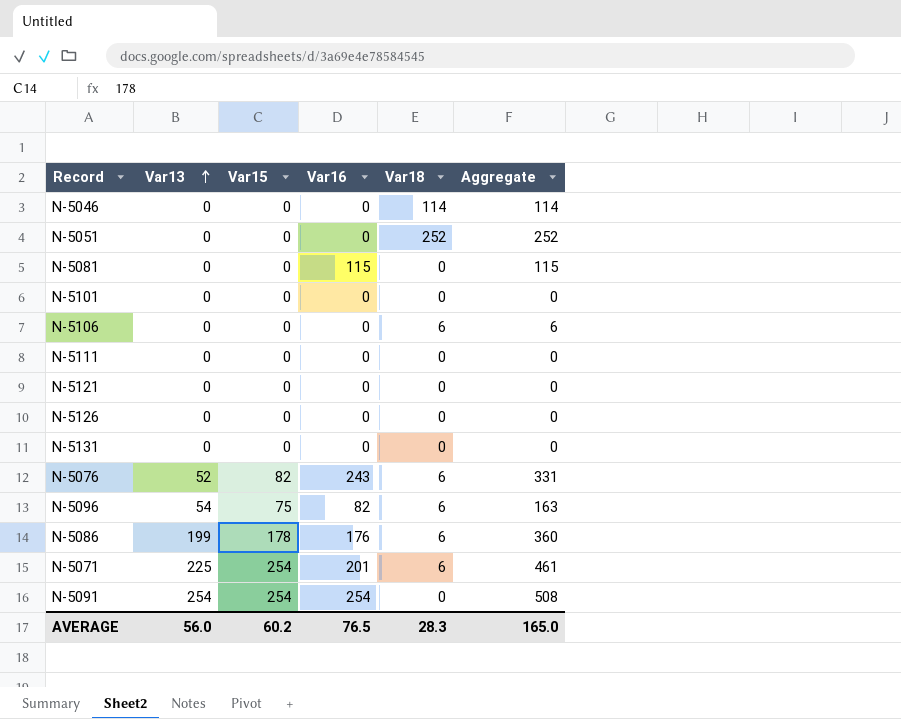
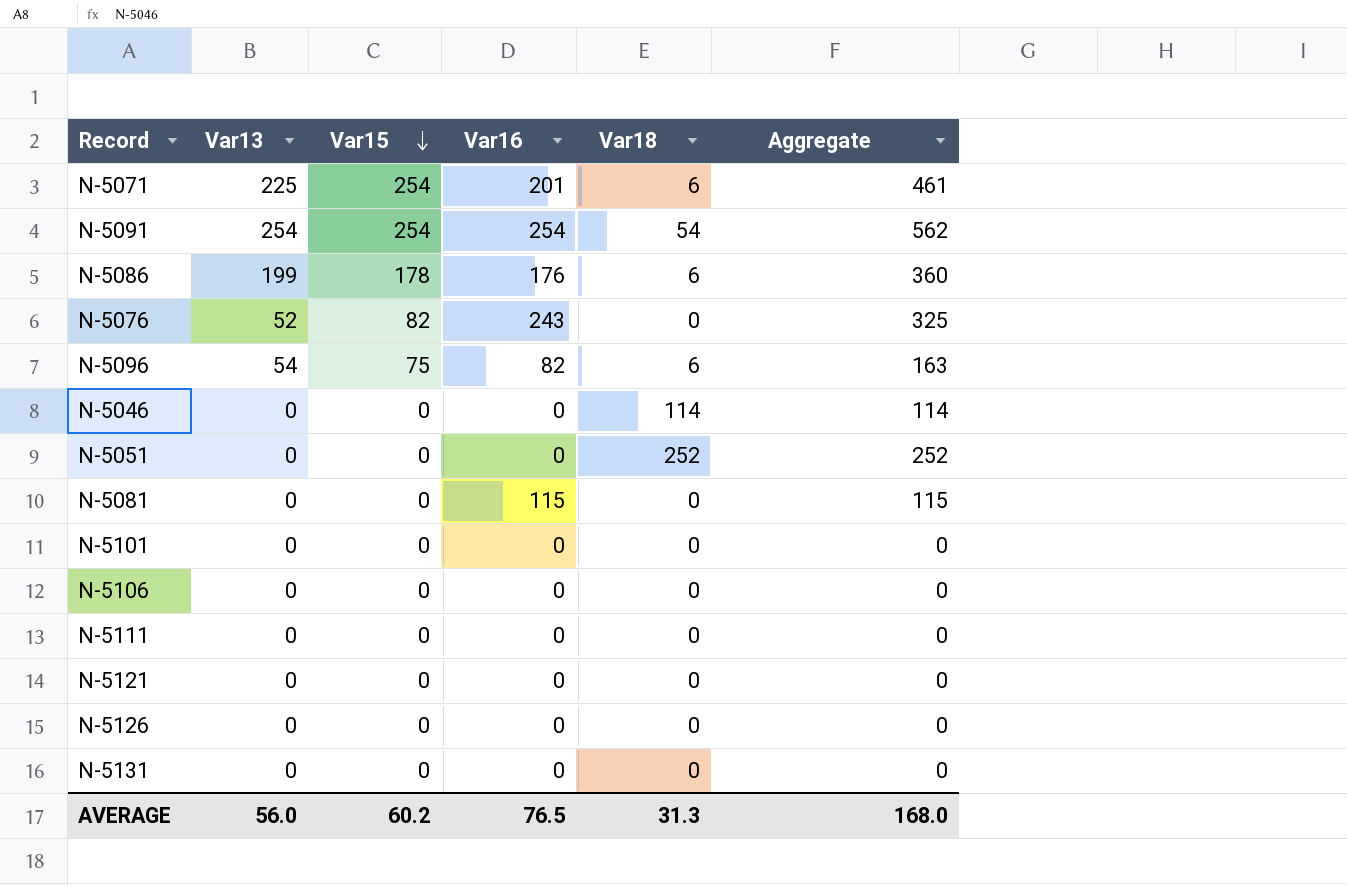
row order: Var13 ascending -> Var15 descending
N-5091 | Var18: 0 -> 54
N-5091 | Aggregate: 508 -> 562
N-5076 | Var18: 6 -> 0
N-5076 | Aggregate: 331 -> 325
N-5106 | Var18: 6 -> 0
N-5106 | Aggregate: 6 -> 0
AVERAGE | Var18: 28.3 -> 31.3
AVERAGE | Aggregate: 165.0 -> 168.0

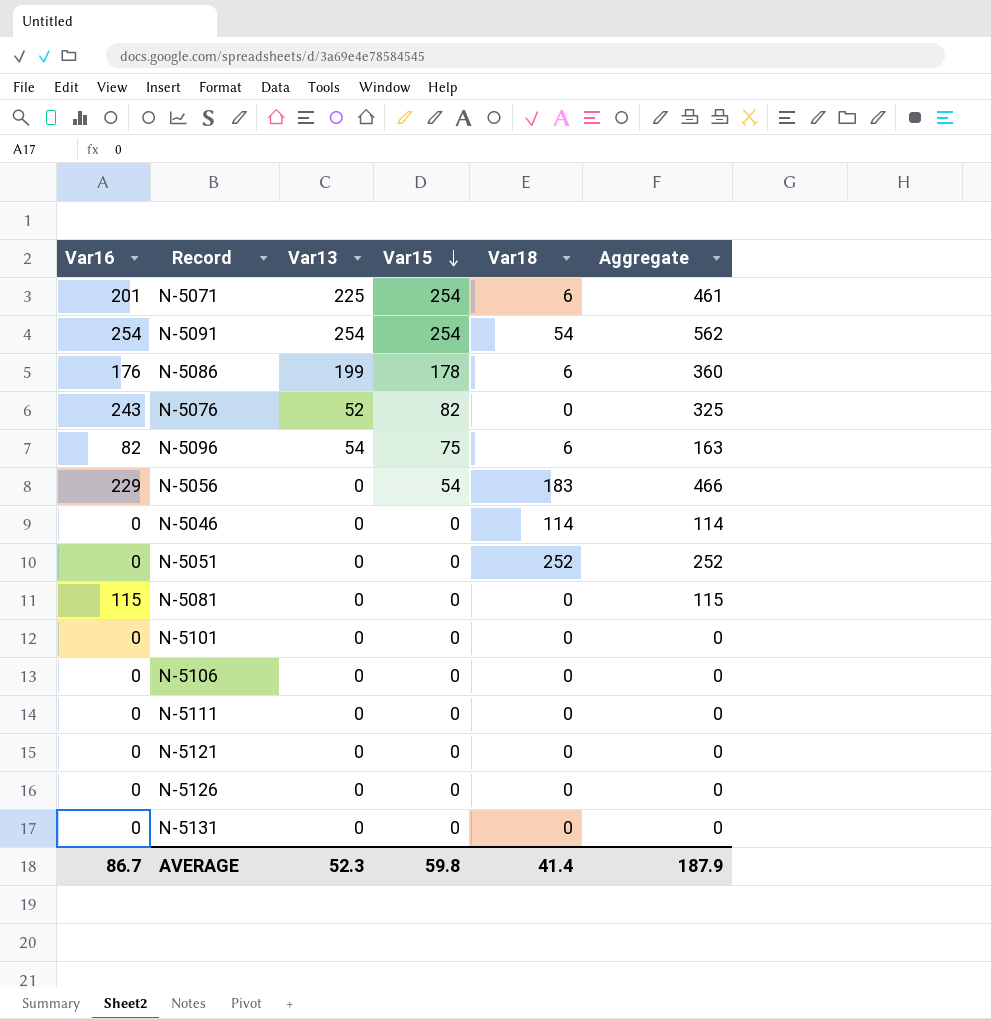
column Var16 | position: 4 -> 1
row N-5056: none -> 229 | 0 | 54 | 183 | 466
AVERAGE | Var16: 76.5 -> 86.7
AVERAGE | Var13: 56.0 -> 52.3
AVERAGE | Var15: 60.2 -> 59.8
AVERAGE | Var18: 31.3 -> 41.4
AVERAGE | Aggregate: 168.0 -> 187.9

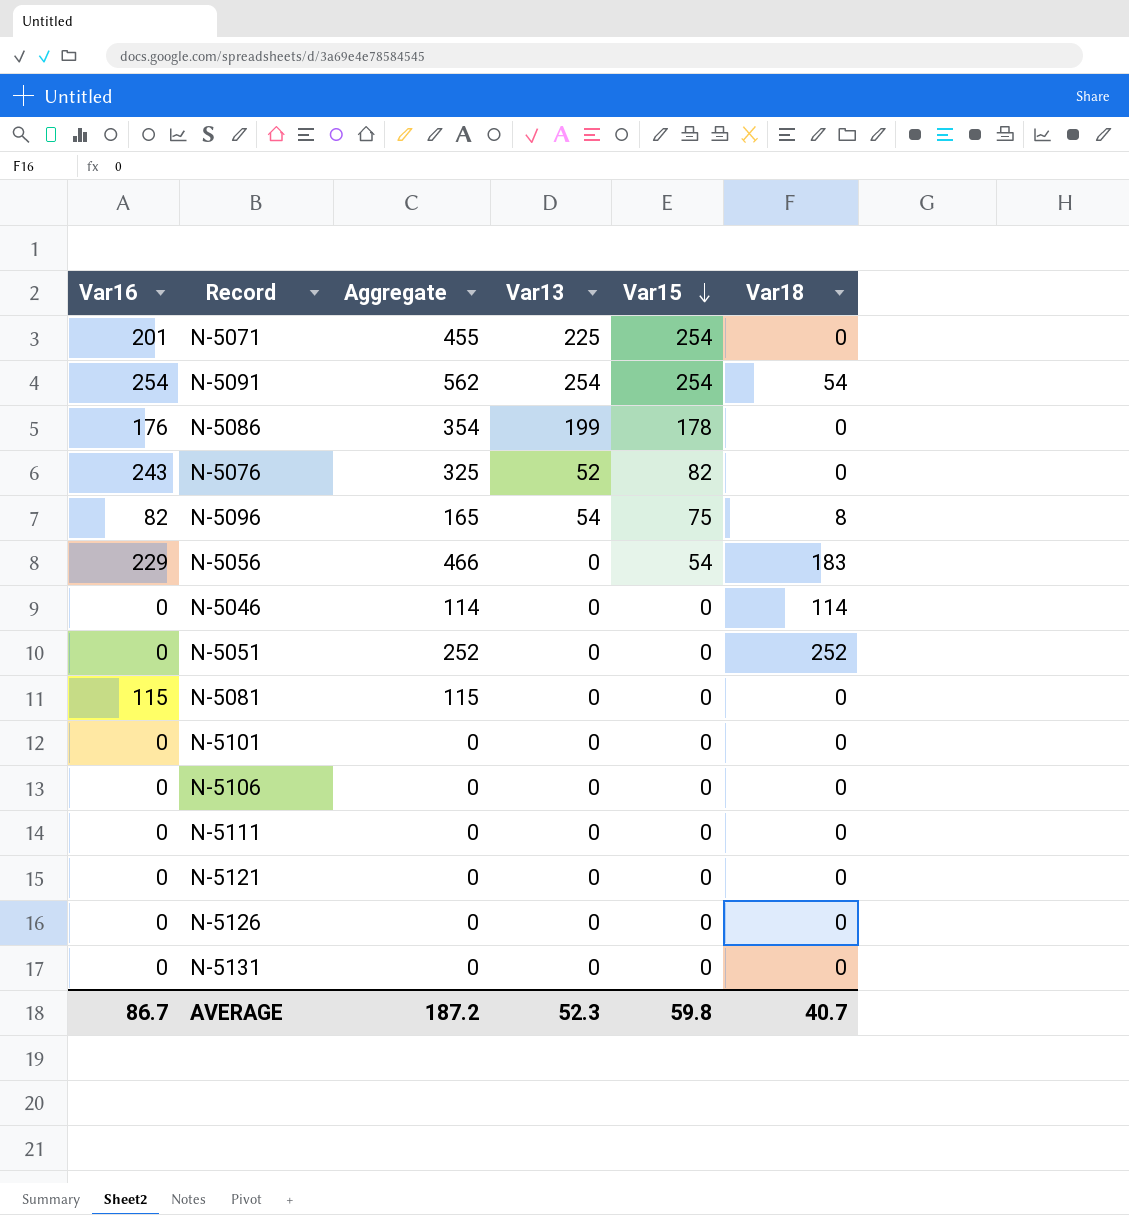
column Aggregate | position: 6 -> 3
N-5071 | Aggregate: 461 -> 455
N-5071 | Var18: 6 -> 0
N-5086 | Aggregate: 360 -> 354
N-5086 | Var18: 6 -> 0
N-5096 | Aggregate: 163 -> 165
N-5096 | Var18: 6 -> 8
AVERAGE | Aggregate: 187.9 -> 187.2
AVERAGE | Var18: 41.4 -> 40.7

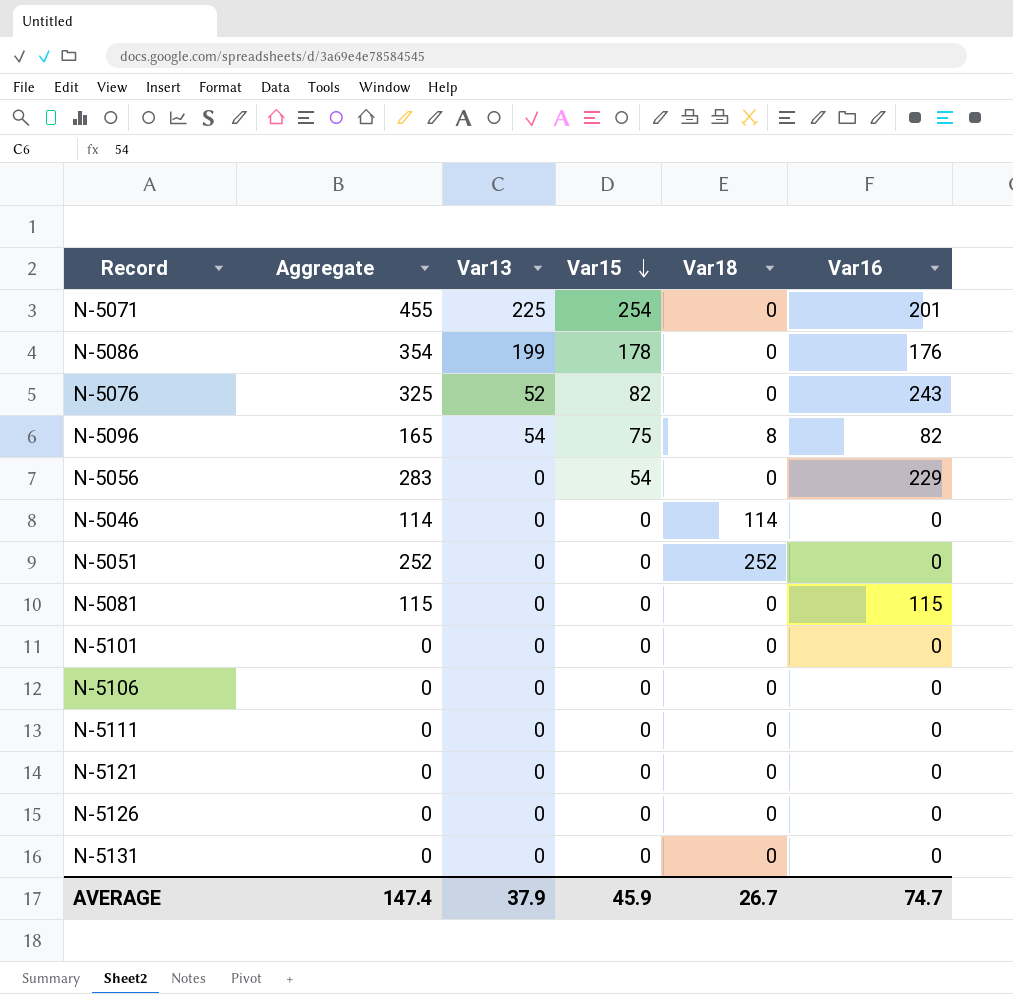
column Var16 | position: 1 -> 6
row N-5091: 254 | 562 | 254 | 254 | 54 -> none
N-5056 | Aggregate: 466 -> 283
N-5056 | Var18: 183 -> 0
AVERAGE | Aggregate: 187.2 -> 147.4
AVERAGE | Var13: 52.3 -> 37.9
AVERAGE | Var15: 59.8 -> 45.9
AVERAGE | Var18: 40.7 -> 26.7
AVERAGE | Var16: 86.7 -> 74.7

